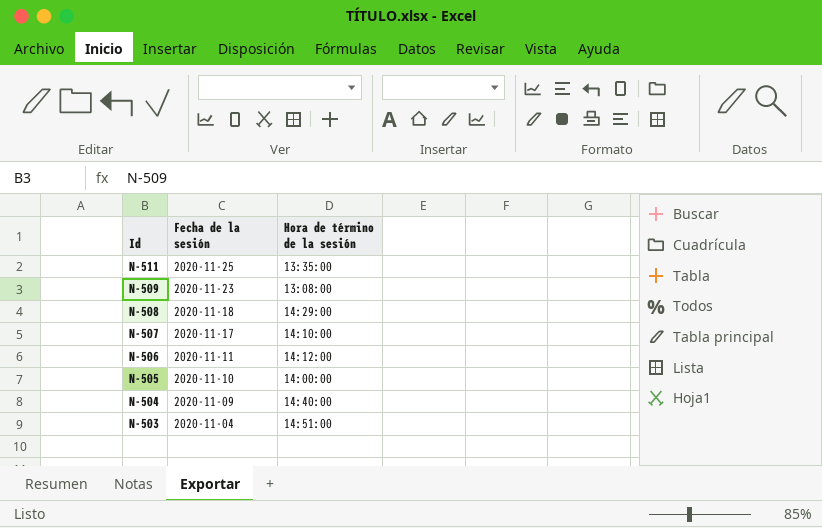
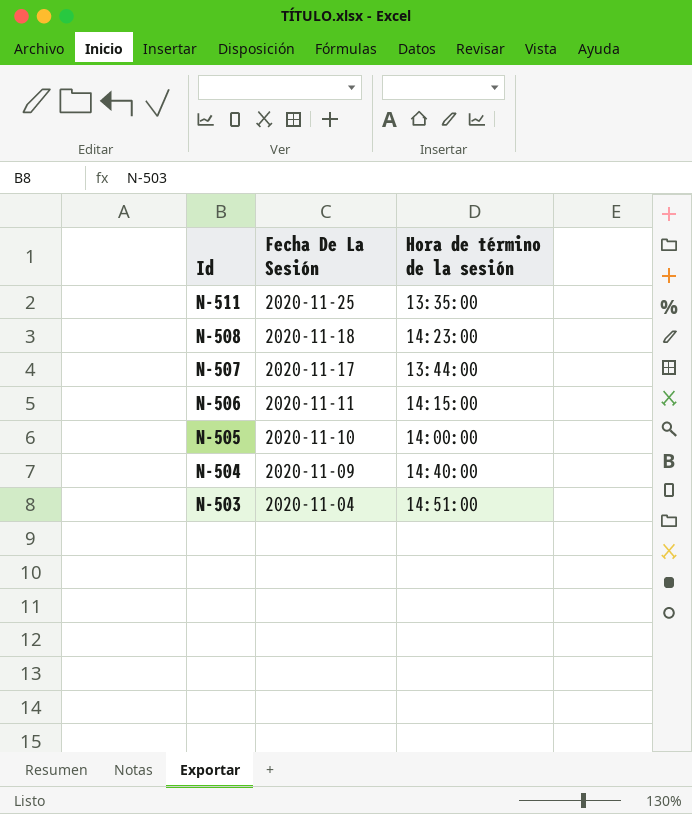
column name: Fecha de la sesión -> Fecha De La Sesión
row N-509: 2020-11-23 | 13:08:00 -> none
N-508 | Hora de término de la sesión: 14:29:00 -> 14:23:00
N-507 | Hora de término de la sesión: 14:10:00 -> 13:44:00
N-506 | Hora de término de la sesión: 14:12:00 -> 14:15:00

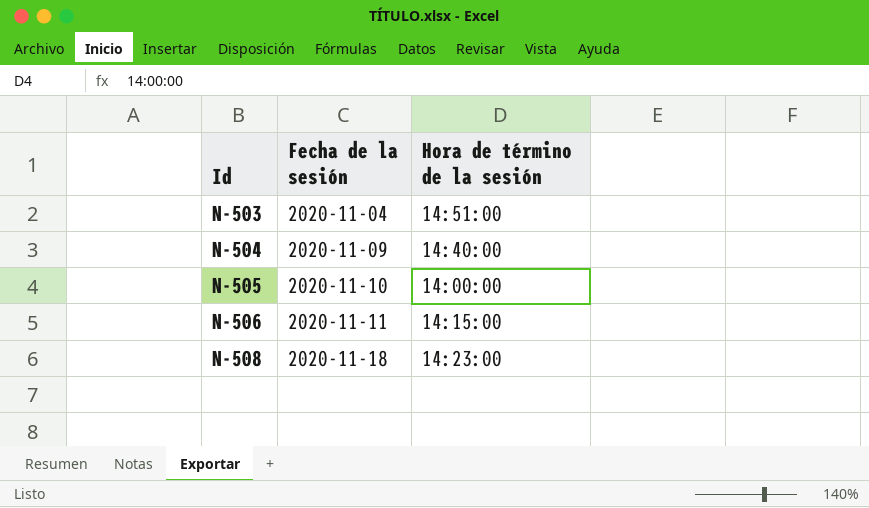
row order: Id descending -> Id ascending
column name: Fecha De La Sesión -> Fecha de la sesión
row N-511: 2020-11-25 | 13:35:00 -> none
row N-507: 2020-11-17 | 13:44:00 -> none

